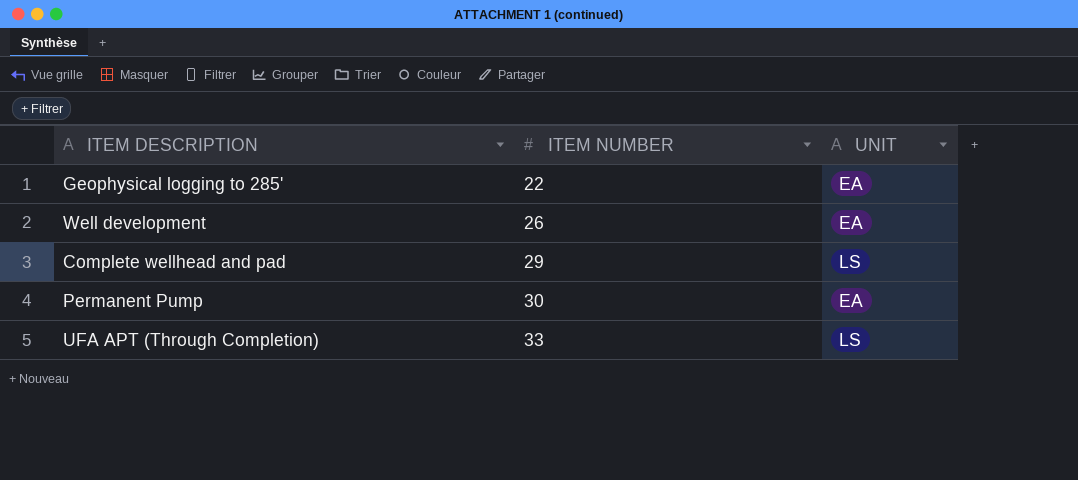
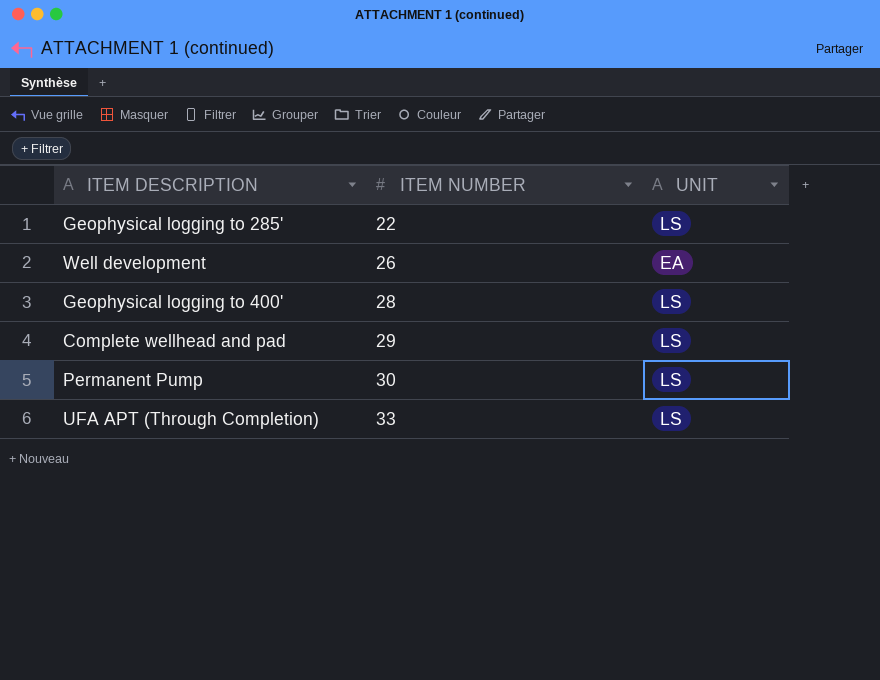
Geophysical logging to 285' | UNIT: EA -> LS
row Geophysical logging to 400': none -> 28 | LS
Permanent Pump | UNIT: EA -> LS

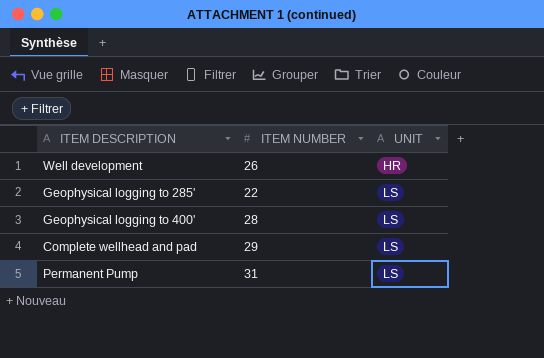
row order: ITEM NUMBER ascending -> UNIT ascending
row UFA APT (Through Completion): 33 | LS -> none
Well development | UNIT: EA -> HR
Permanent Pump | ITEM NUMBER: 30 -> 31

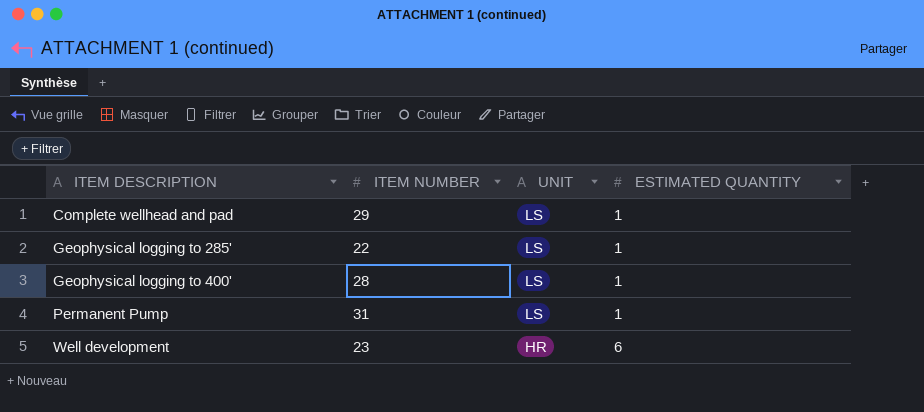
row order: UNIT ascending -> ITEM DESCRIPTION ascending
column ESTIMATED QUANTITY | position: none -> 4
Well development | ITEM NUMBER: 26 -> 23

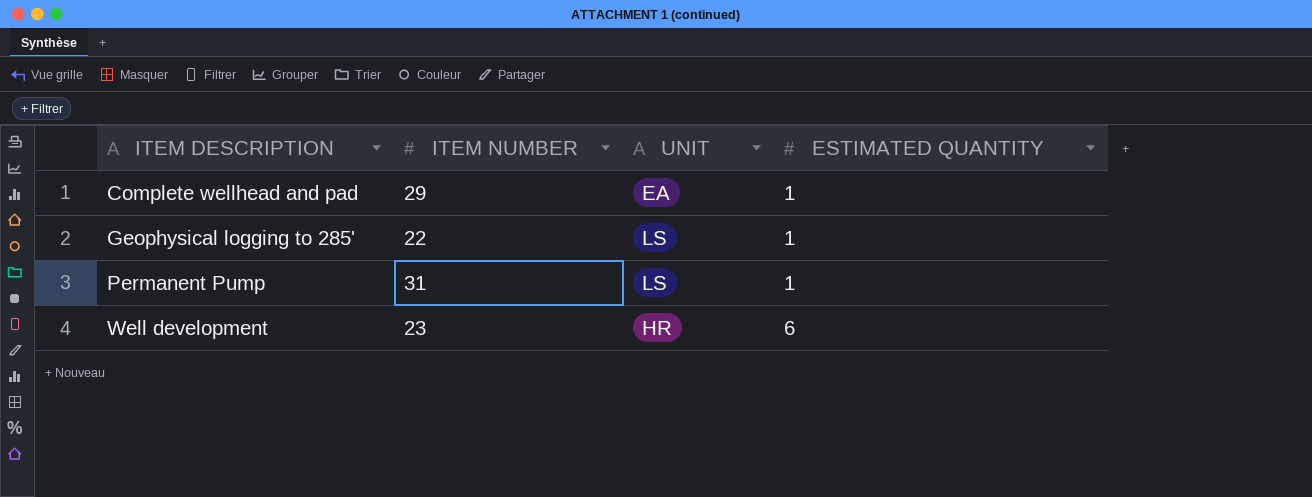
row Geophysical logging to 400': 28 | LS | 1 -> none
Complete wellhead and pad | UNIT: LS -> EA

